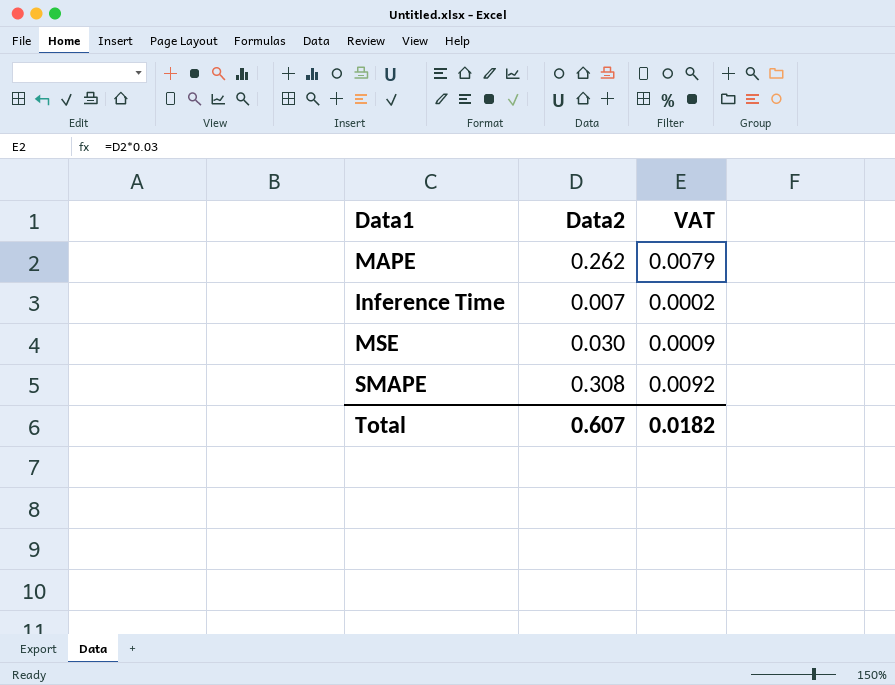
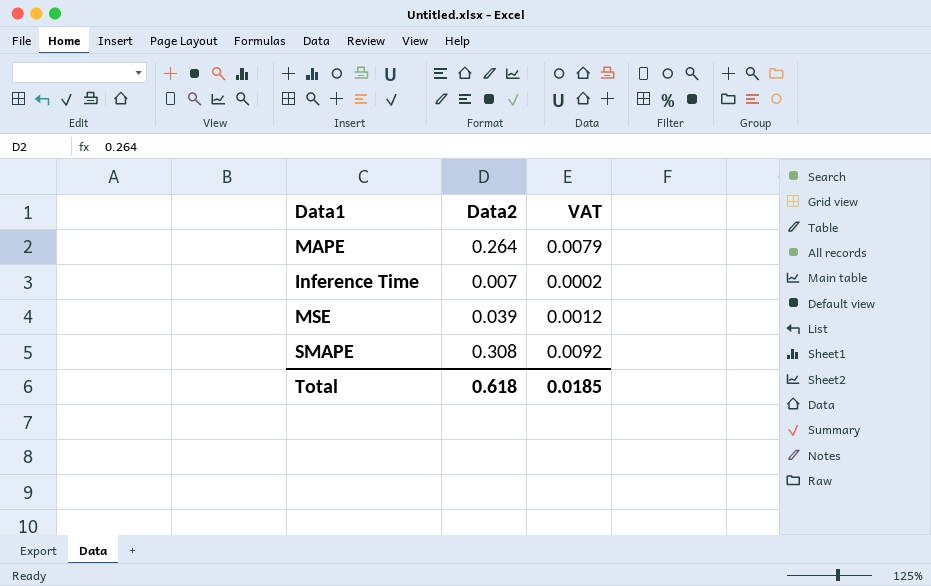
MAPE | Data2: 0.262 -> 0.264
MSE | Data2: 0.030 -> 0.039
MSE | VAT: 0.0009 -> 0.0012
Total | Data2: 0.607 -> 0.618
Total | VAT: 0.0182 -> 0.0185

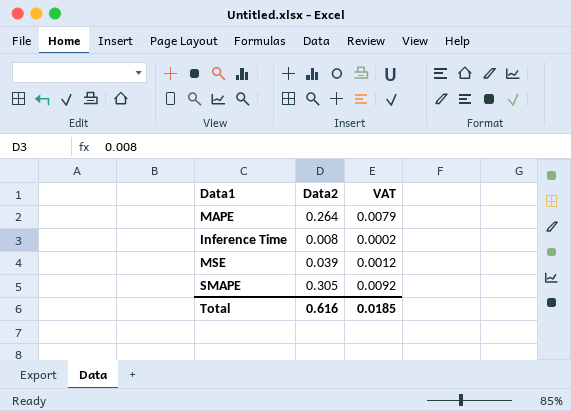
Inference Time | Data2: 0.007 -> 0.008
SMAPE | Data2: 0.308 -> 0.305
Total | Data2: 0.618 -> 0.616

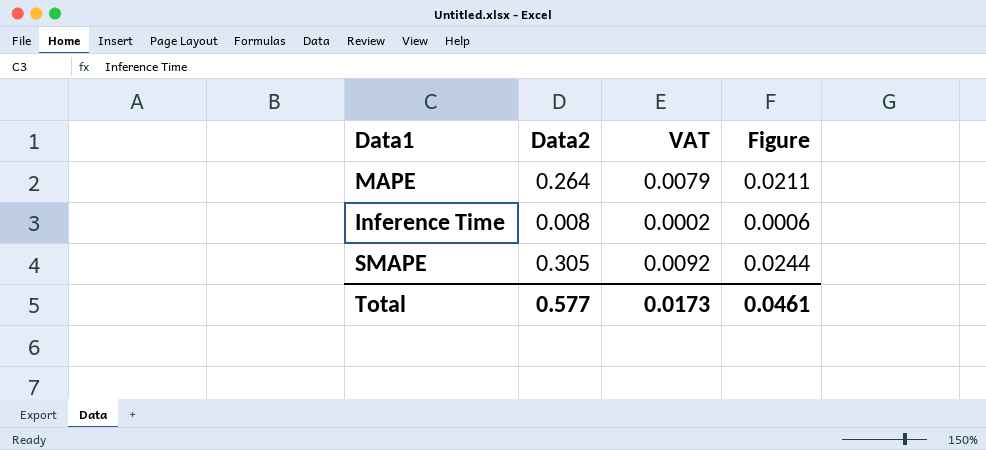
column Figure | formula: none -> [Data2] * 0.08
row MSE: 0.039 | 0.0012 -> none
Total | Data2: 0.616 -> 0.577
Total | VAT: 0.0185 -> 0.0173

